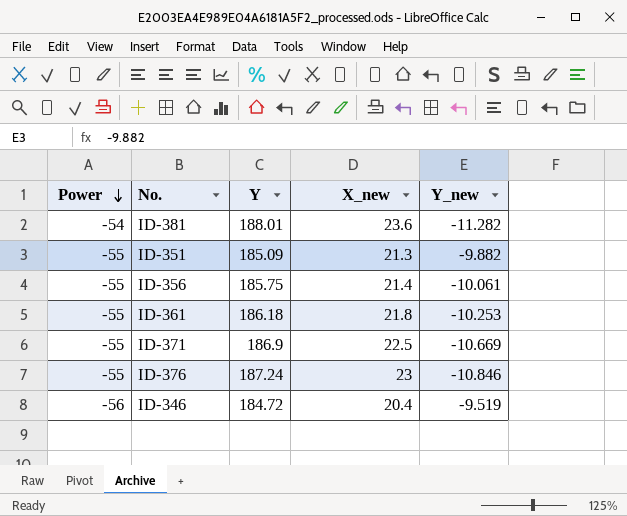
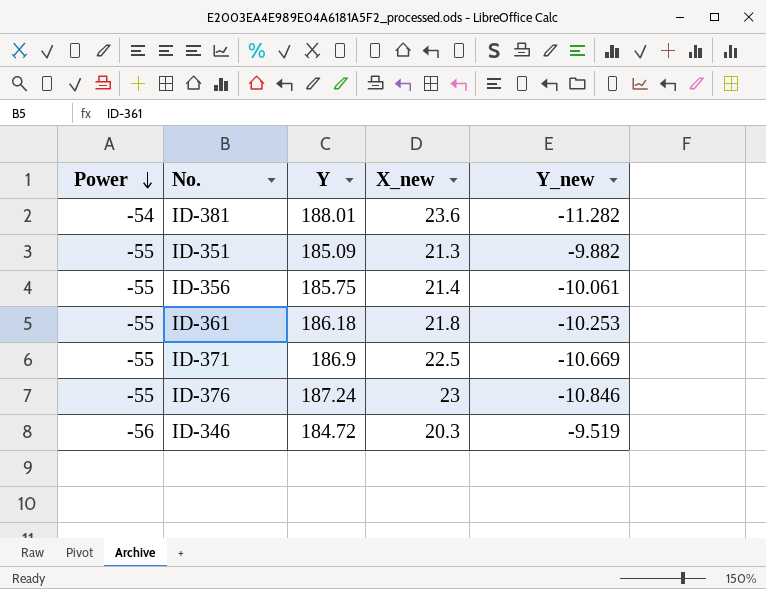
ID-346 | X_new: 20.4 -> 20.3

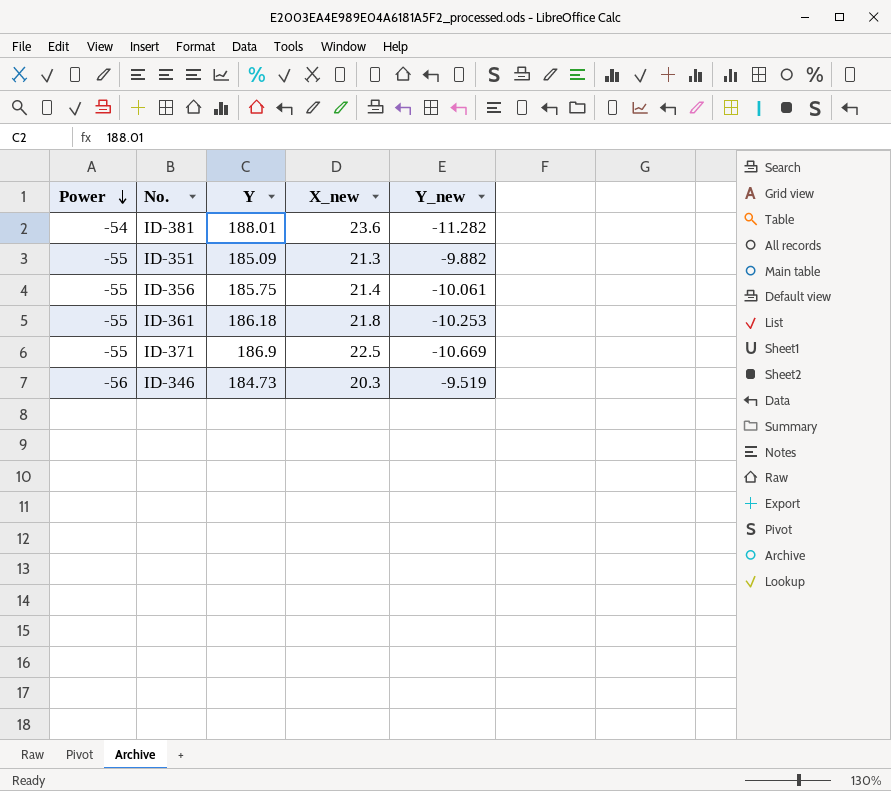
row ID-376: -55 | 187.24 | 23 | -10.846 -> none
ID-346 | Y: 184.72 -> 184.73

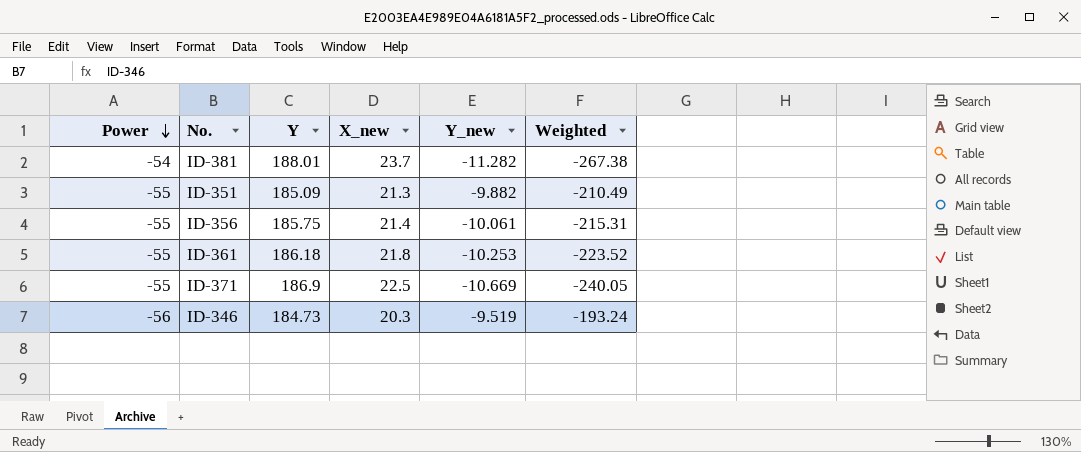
column Weighted | formula: none -> [X_new] * [Y_new]
ID-381 | X_new: 23.6 -> 23.7

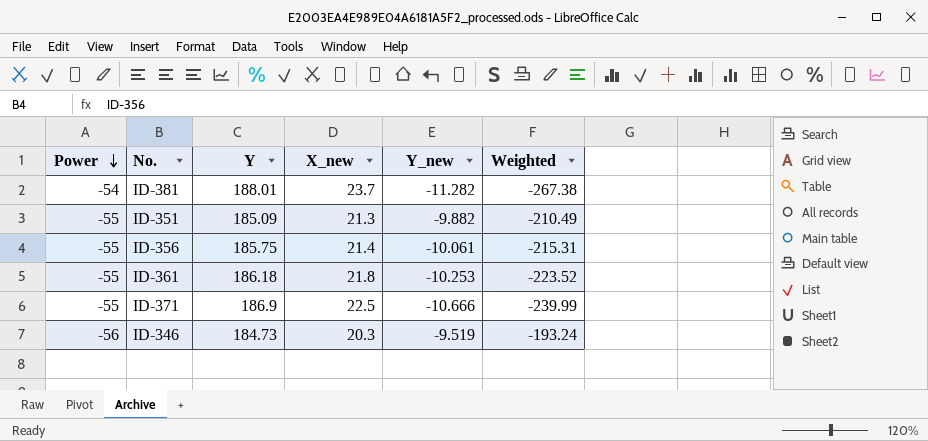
ID-371 | Y_new: -10.669 -> -10.666
ID-371 | Weighted: -240.05 -> -239.99

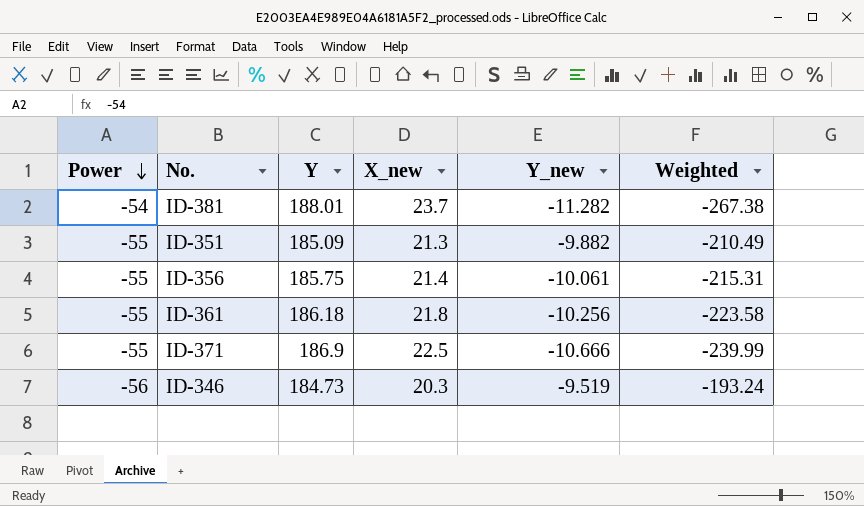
ID-361 | Y_new: -10.253 -> -10.256
ID-361 | Weighted: -223.52 -> -223.58

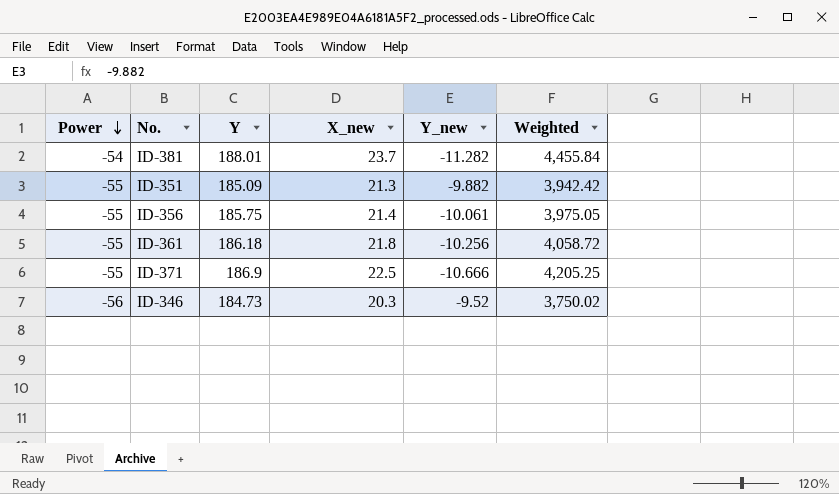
column Weighted | formula: [X_new] * [Y_new] -> [Y] * [X_new]
ID-346 | Y_new: -9.519 -> -9.52

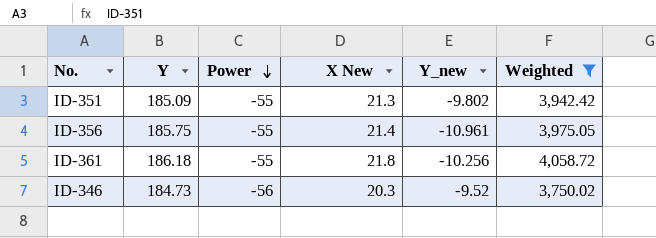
filter: none -> Weighted <= 4,058.72
column Power | position: 1 -> 3
column name: X_new -> X New
ID-351 | Y_new: -9.882 -> -9.802
ID-356 | Y_new: -10.061 -> -10.961

